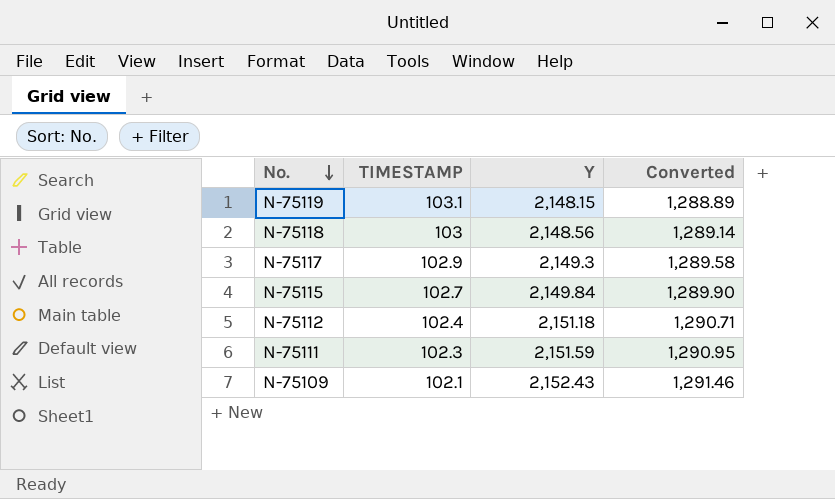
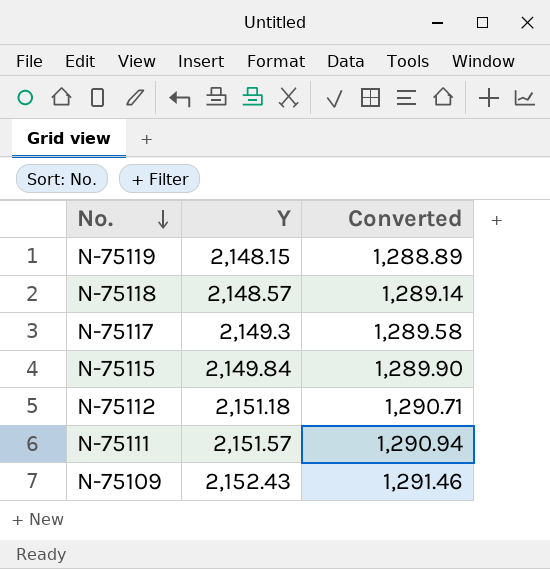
column TIMESTAMP | position: 2 -> none
N-75118 | Y: 2,148.56 -> 2,148.57
N-75111 | Y: 2,151.59 -> 2,151.57
N-75111 | Converted: 1,290.95 -> 1,290.94

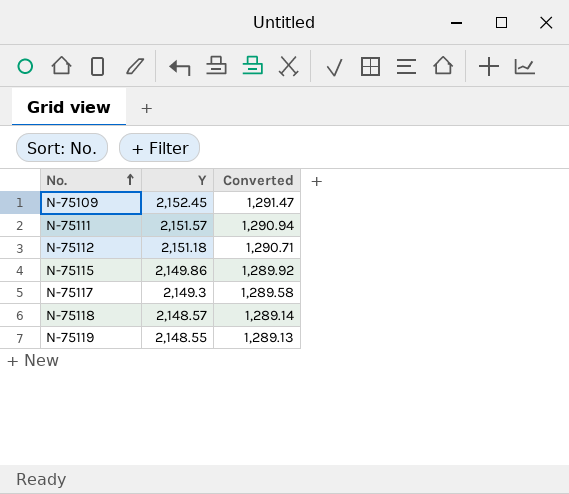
row order: No. descending -> No. ascending
N-75109 | Y: 2,152.43 -> 2,152.45
N-75109 | Converted: 1,291.46 -> 1,291.47
N-75115 | Y: 2,149.84 -> 2,149.86
N-75115 | Converted: 1,289.90 -> 1,289.92
N-75119 | Y: 2,148.15 -> 2,148.55
N-75119 | Converted: 1,288.89 -> 1,289.13

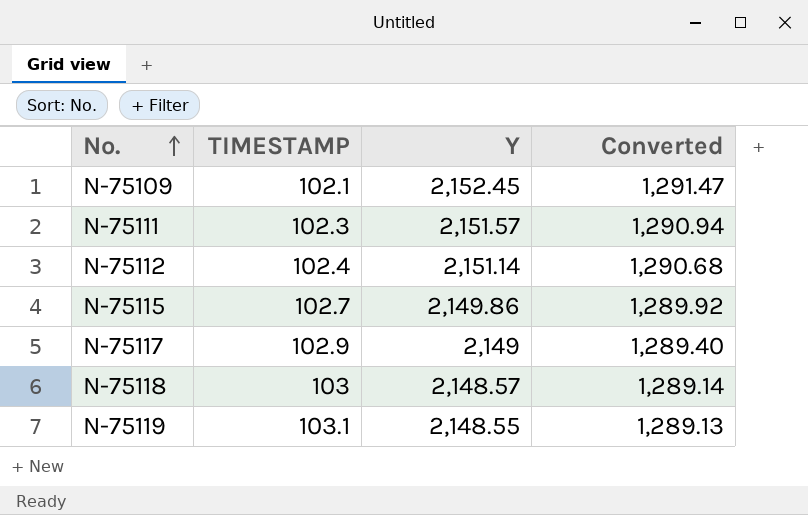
column TIMESTAMP | position: none -> 2
N-75112 | Y: 2,151.18 -> 2,151.14
N-75112 | Converted: 1,290.71 -> 1,290.68
N-75117 | Y: 2,149.3 -> 2,149
N-75117 | Converted: 1,289.58 -> 1,289.40

